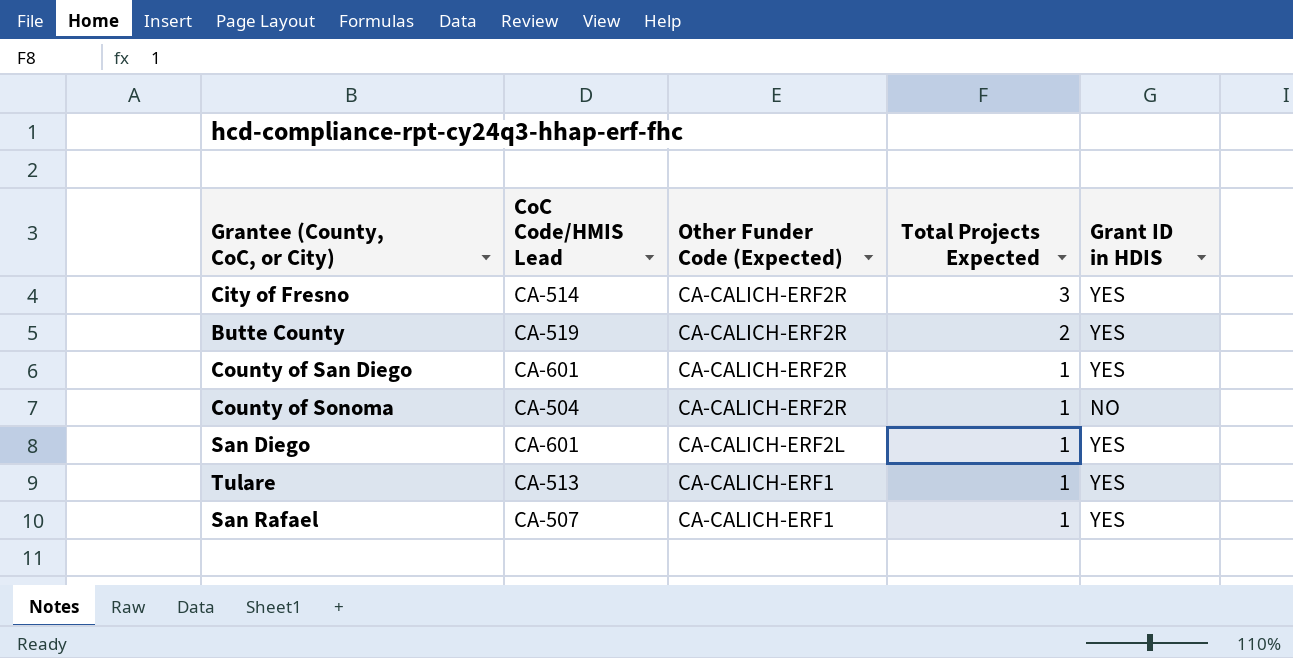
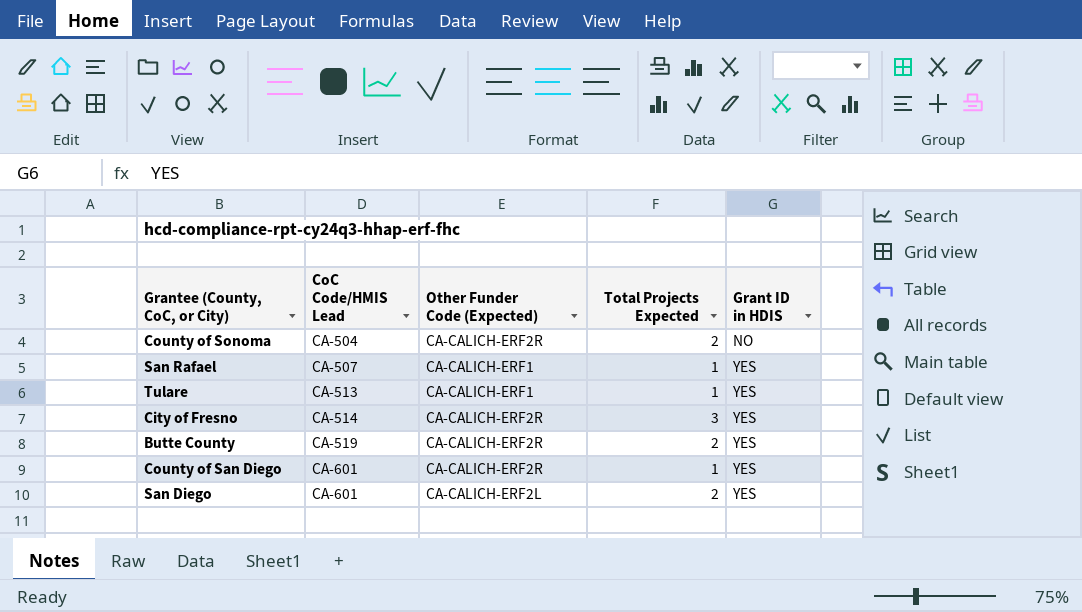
row order: Other Funder Code (Expected) descending -> CoC Code/HMIS Lead ascending
County of Sonoma | Total Projects Expected: 1 -> 2
San Diego | Total Projects Expected: 1 -> 2

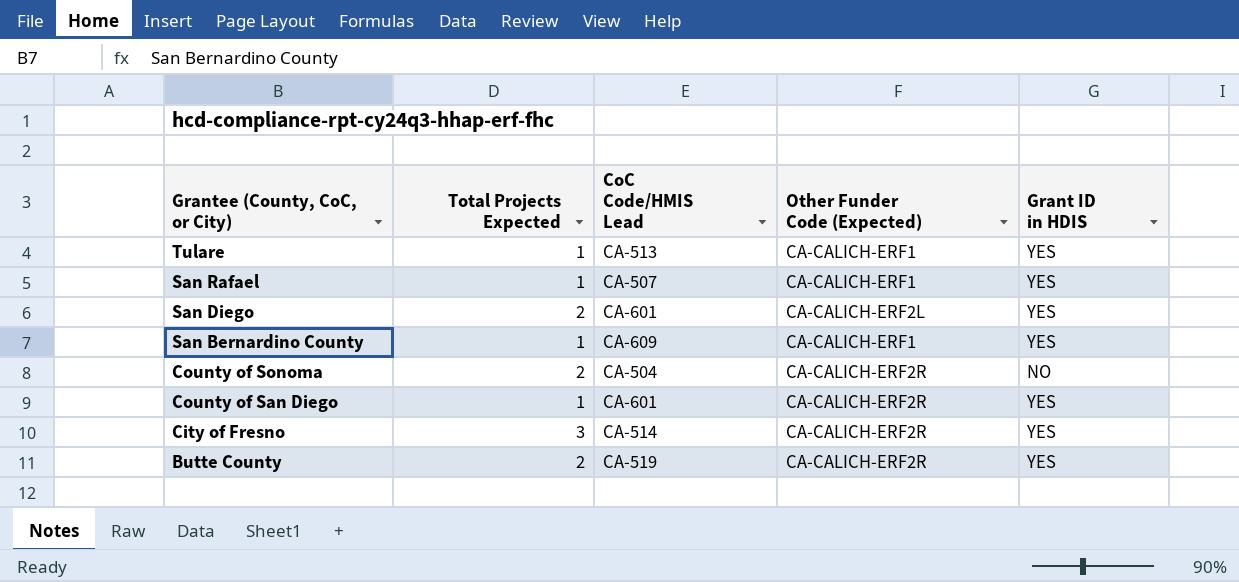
row order: CoC Code/HMIS Lead ascending -> Grantee (County, CoC, or City) descending
column Total Projects Expected | position: 4 -> 2
row San Bernardino County: none -> 1 | CA-609 | CA-CALICH-ERF1 | YES

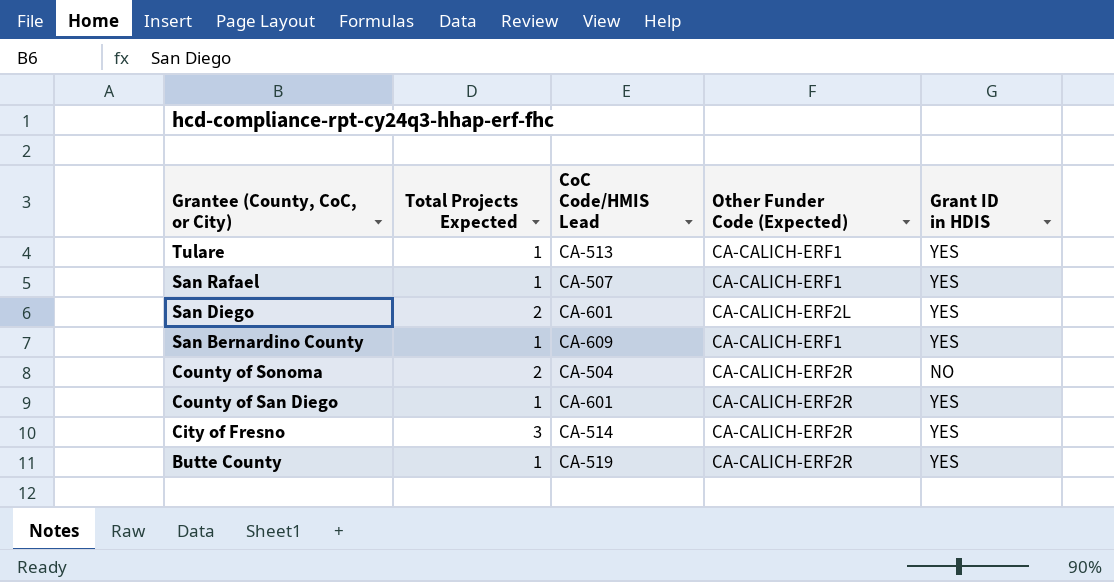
Butte County | Total Projects Expected: 2 -> 1

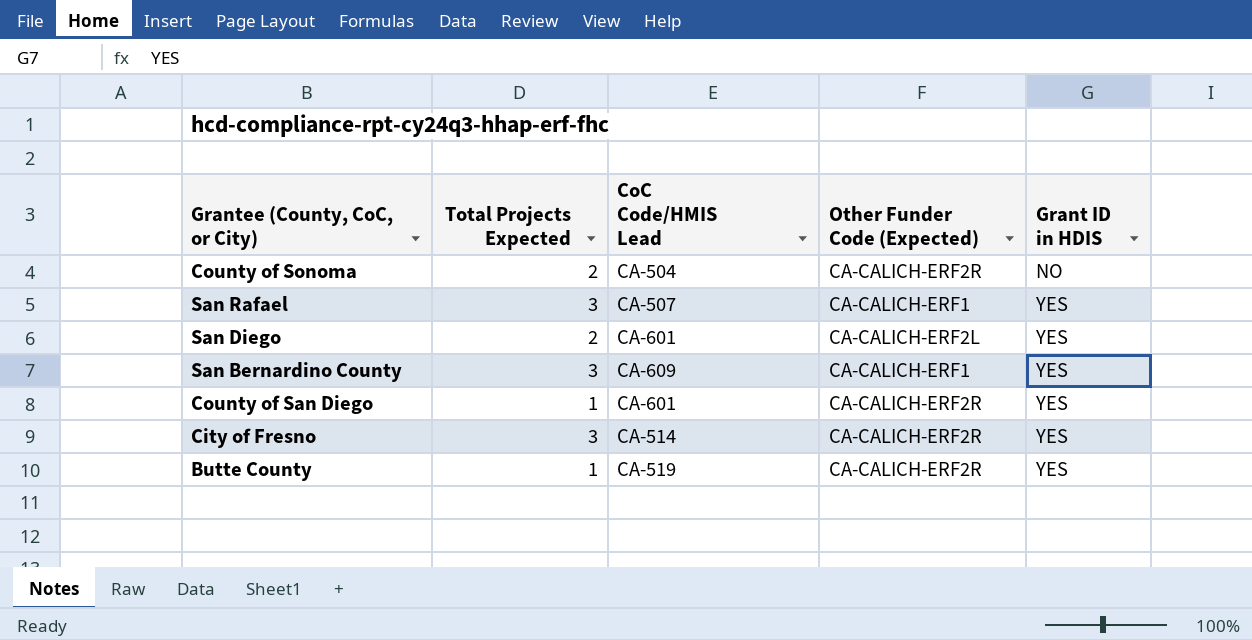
row order: Grantee (County, CoC, or City) descending -> Grant ID in HDIS ascending
row Tulare: 1 | CA-513 | CA-CALICH-ERF1 | YES -> none
San Rafael | Total Projects Expected: 1 -> 3
San Bernardino County | Total Projects Expected: 1 -> 3

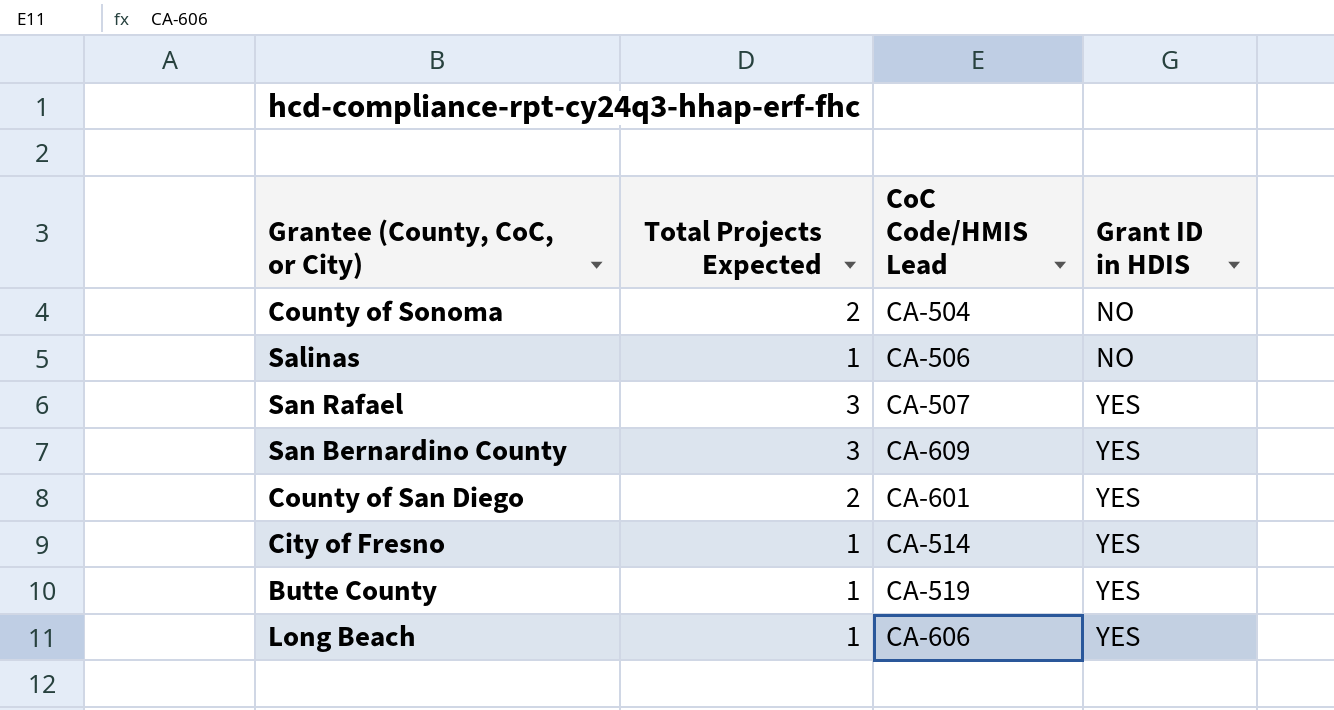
column Other Funder Code (Expected) | position: 4 -> none
row San Diego: 2 | CA-601 | CA-CALICH-ERF2L | YES -> none
row Salinas: none -> 1 | CA-506 | NO
County of San Diego | Total Projects Expected: 1 -> 2
City of Fresno | Total Projects Expected: 3 -> 1
row Long Beach: none -> 1 | CA-606 | YES

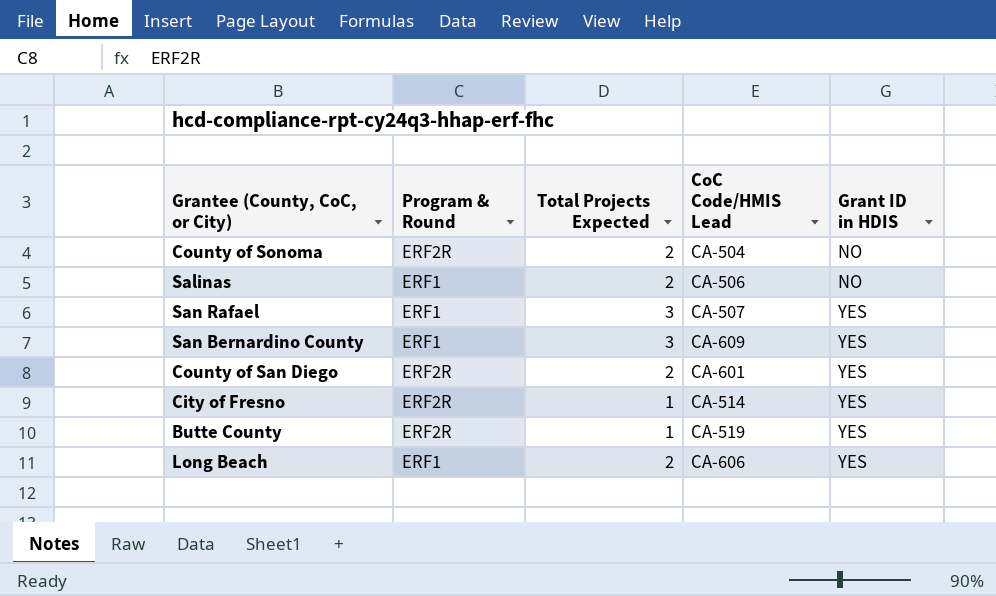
column Program & Round | position: none -> 2
Salinas | Total Projects Expected: 1 -> 2
Long Beach | Total Projects Expected: 1 -> 2

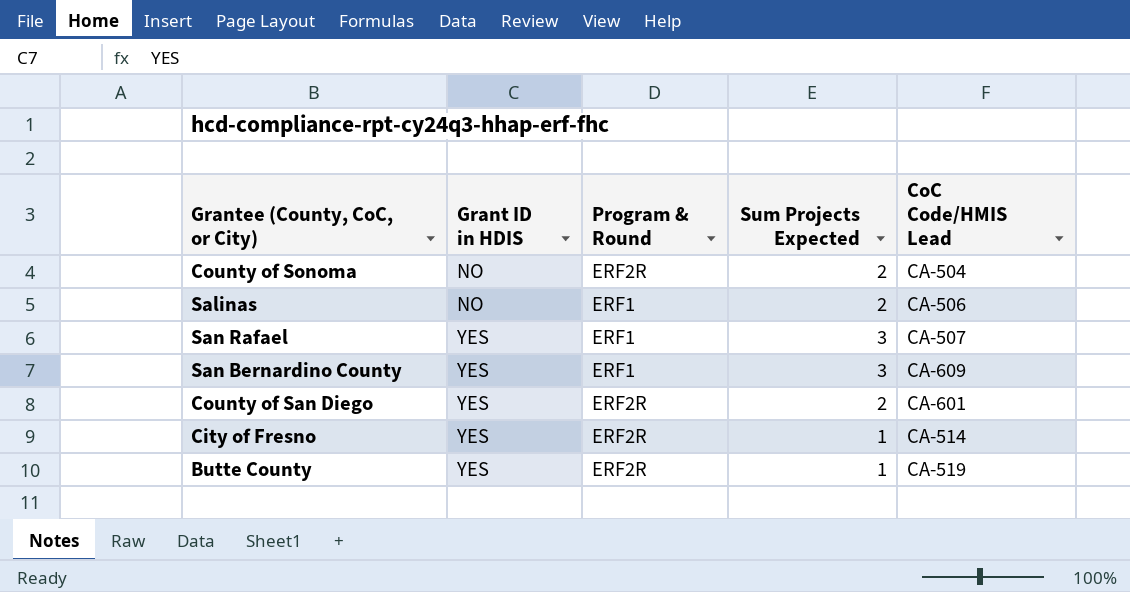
column Grant ID in HDIS | position: 5 -> 2
column name: Total Projects Expected -> Sum Projects Expected
row Long Beach: ERF1 | 2 | CA-606 | YES -> none

